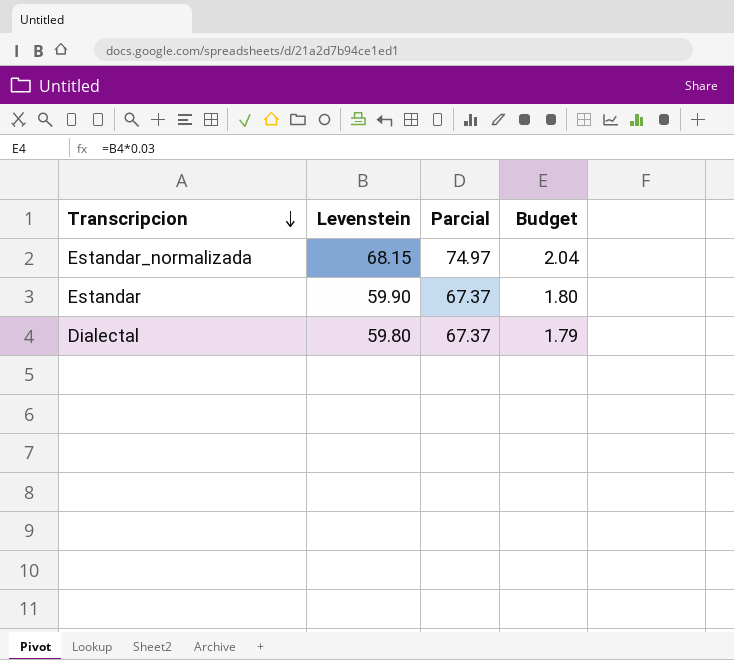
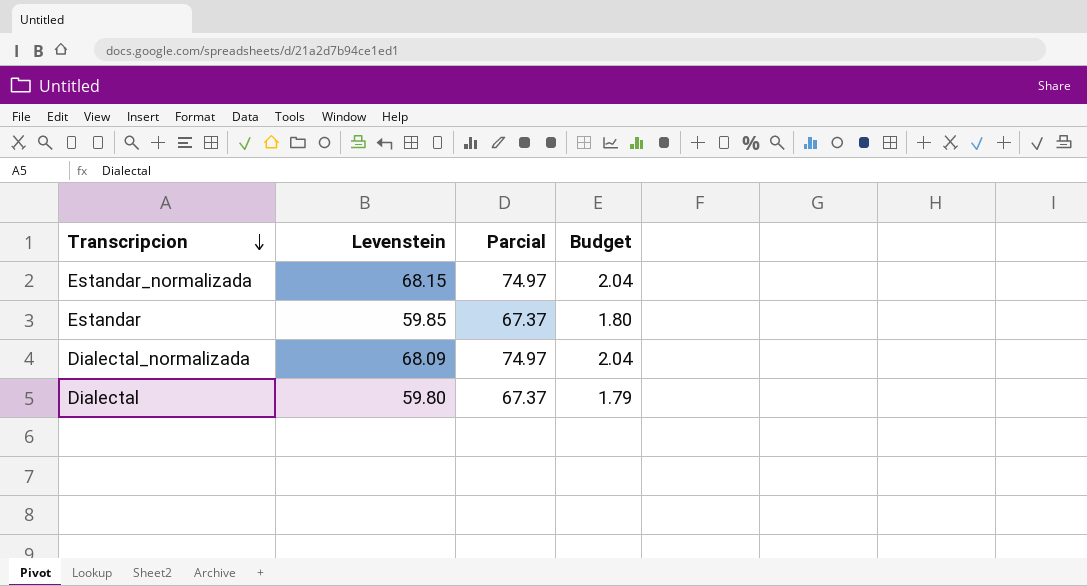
Estandar | Levenstein: 59.90 -> 59.85
row Dialectal_normalizada: none -> 68.09 | 74.97 | 2.04

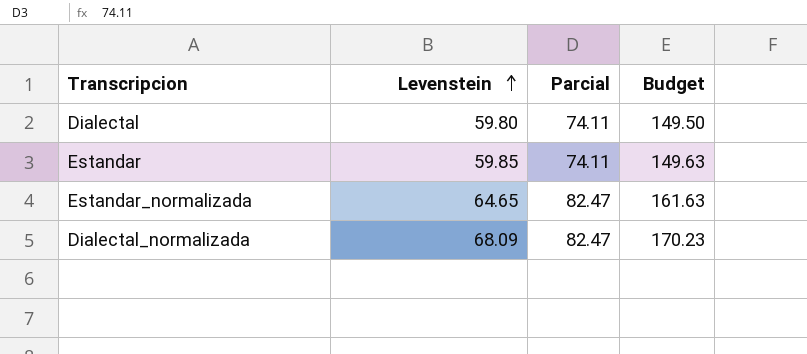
row order: Transcripcion descending -> Levenstein ascending
column Budget | formula: [Levenstein] * 0.03 -> [Levenstein] * 2.5
Dialectal | Parcial: 67.37 -> 74.11
Estandar | Parcial: 67.37 -> 74.11
Estandar_normalizada | Levenstein: 68.15 -> 64.65
Estandar_normalizada | Parcial: 74.97 -> 82.47
Dialectal_normalizada | Parcial: 74.97 -> 82.47

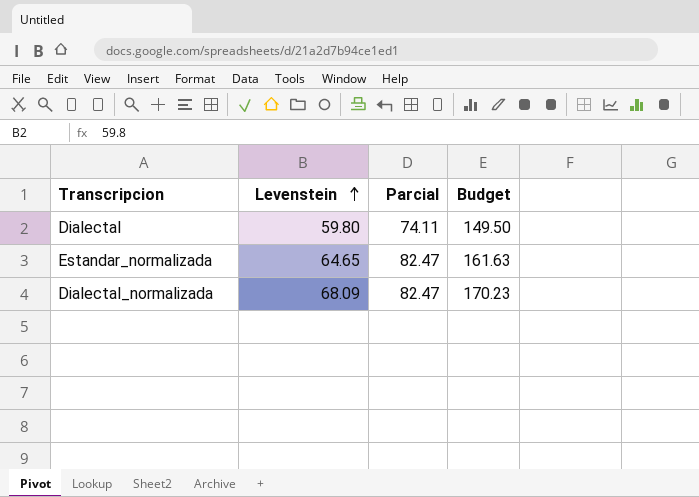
row Estandar: 59.85 | 74.11 | 149.63 -> none

